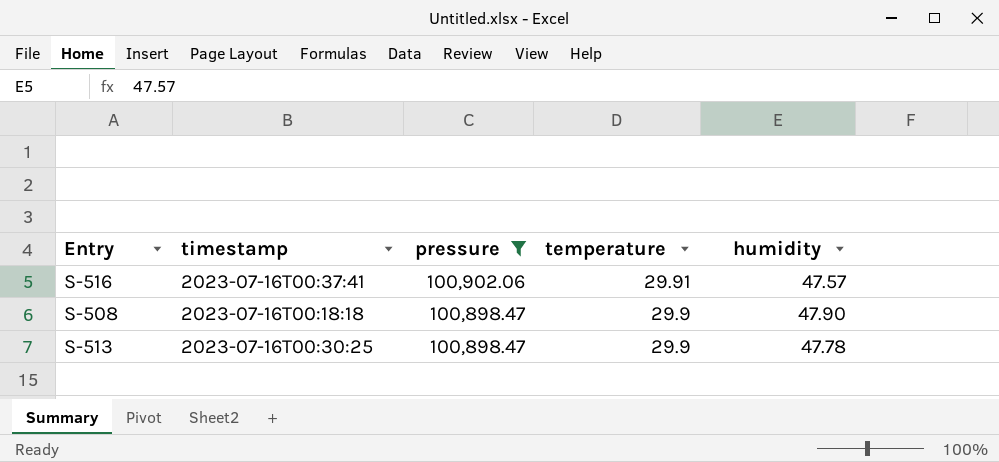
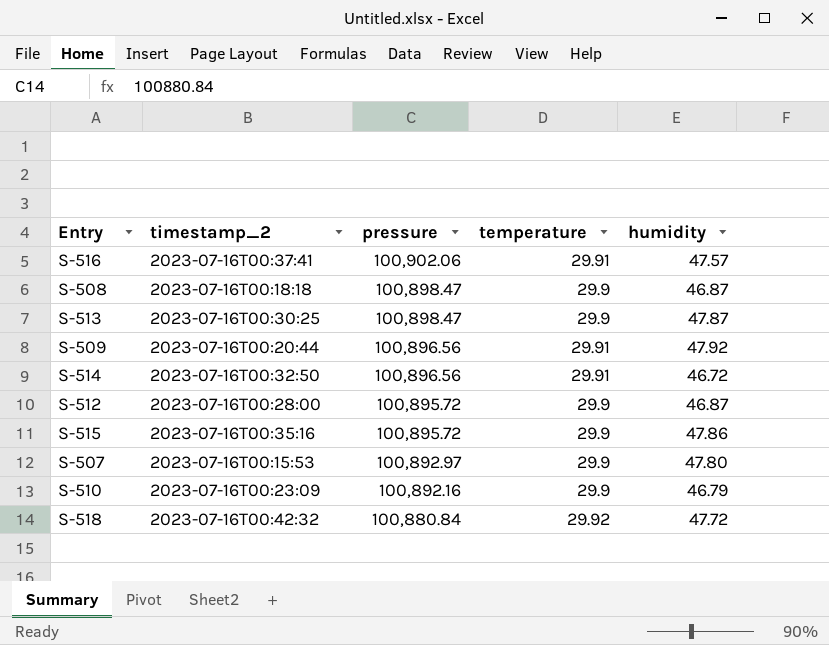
filter: pressure >= 100,898.47 -> none
column name: timestamp -> timestamp_2
S-508 | humidity: 47.90 -> 46.87
S-513 | humidity: 47.78 -> 47.87

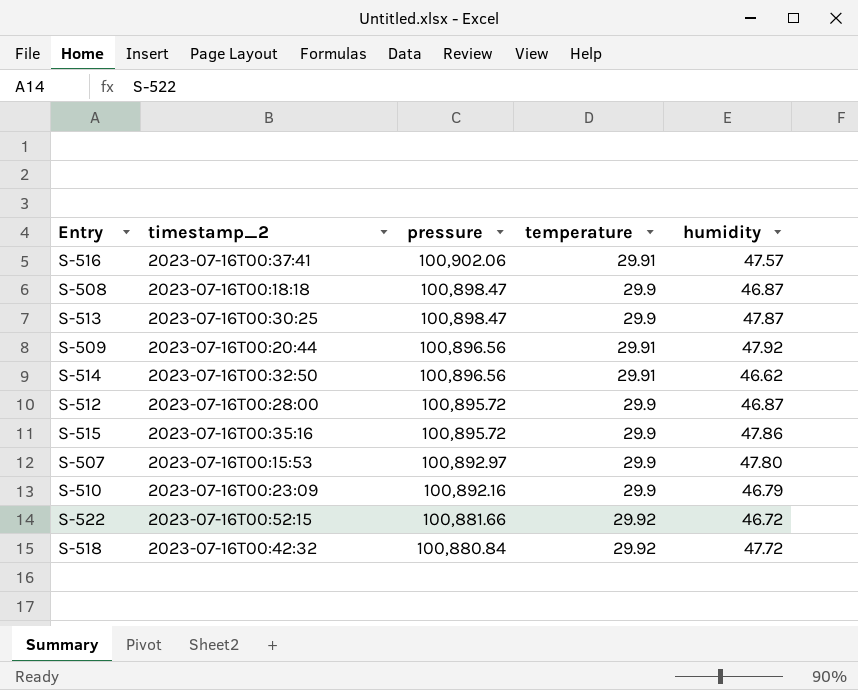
S-514 | humidity: 46.72 -> 46.62
row S-522: none -> 2023-07-16T00:52:15 | 100,881.66 | 29.92 | 46.72

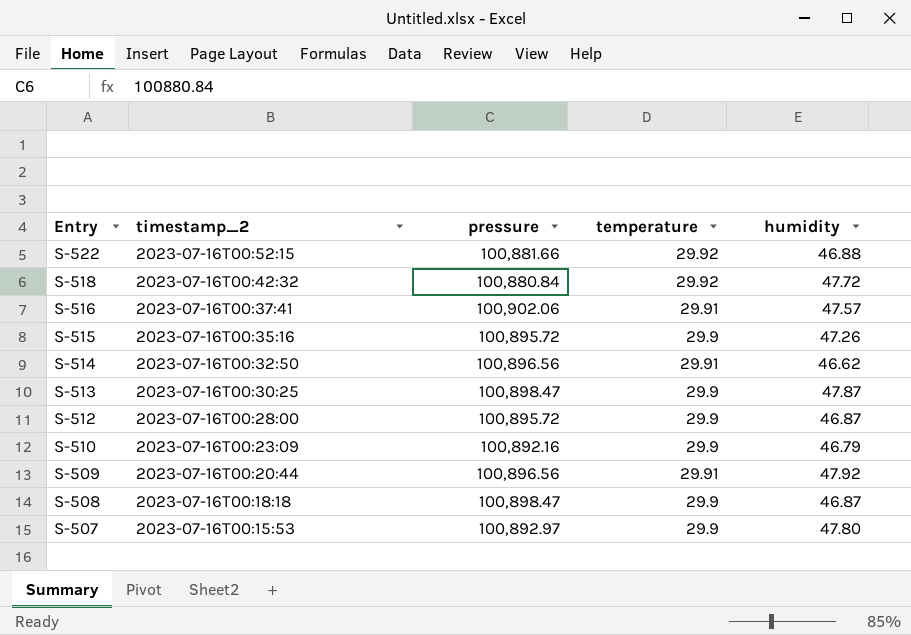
row order: pressure descending -> Entry descending
S-522 | humidity: 46.72 -> 46.88
S-515 | humidity: 47.86 -> 47.26

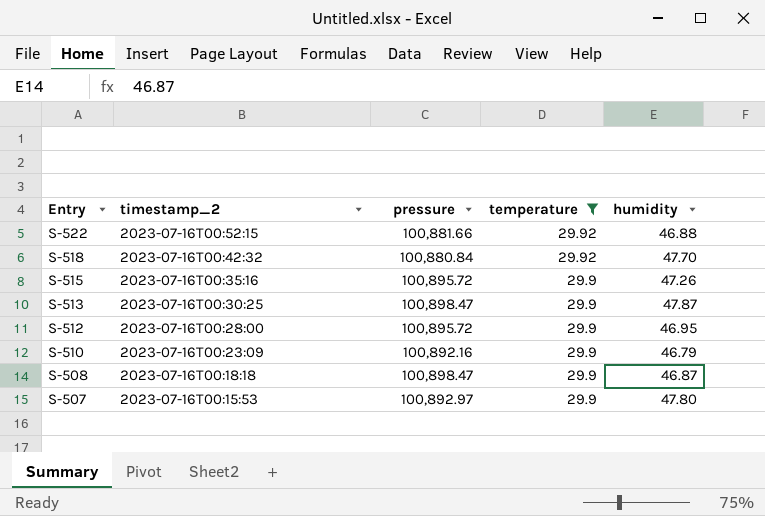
filter: none -> temperature != 29.91
S-518 | humidity: 47.72 -> 47.70
S-512 | humidity: 46.87 -> 46.95

